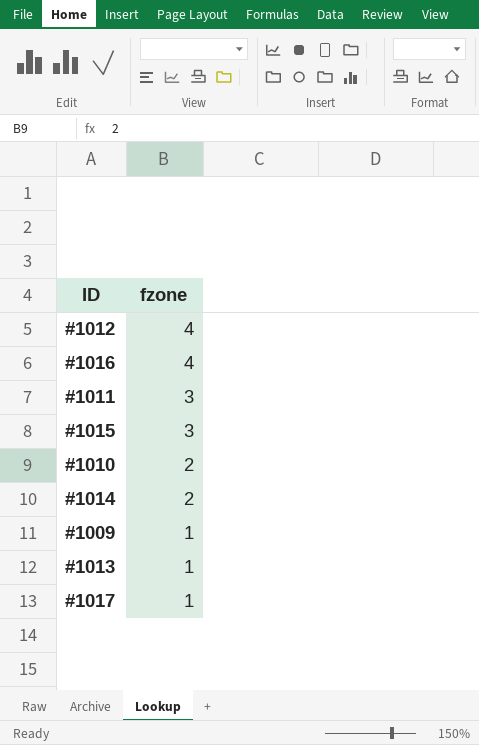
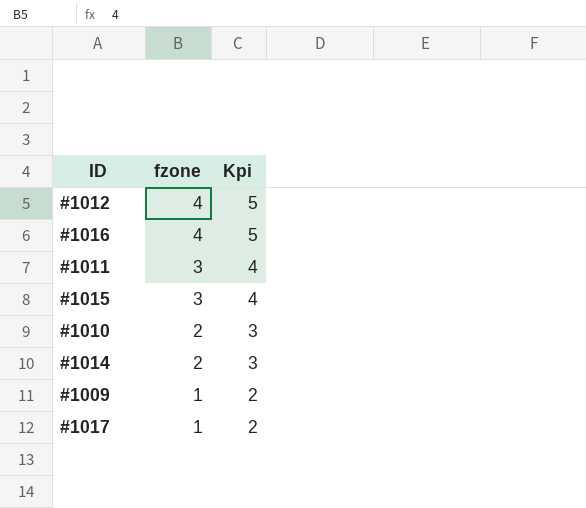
column Kpi | formula: none -> [fzone] + 1
row #1013: 1 -> none

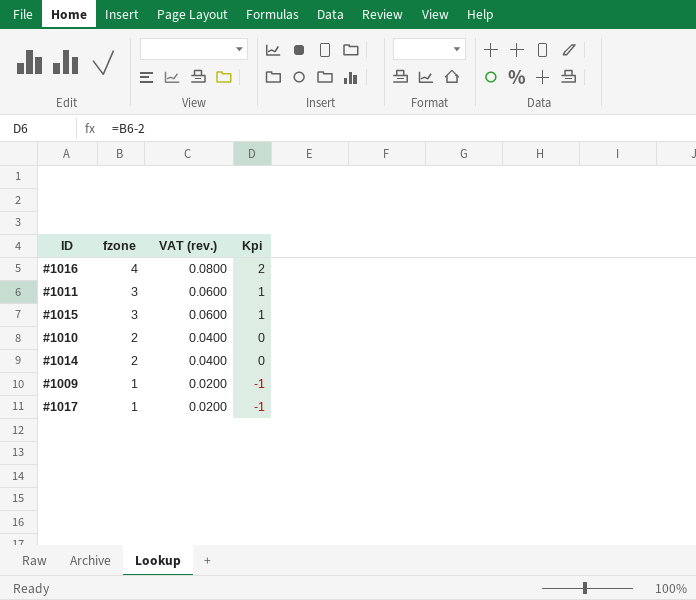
column VAT (rev.) | formula: none -> [fzone] * 0.02
column Kpi | formula: [fzone] + 1 -> [fzone] - 2
row #1012: 4 | 5 -> none

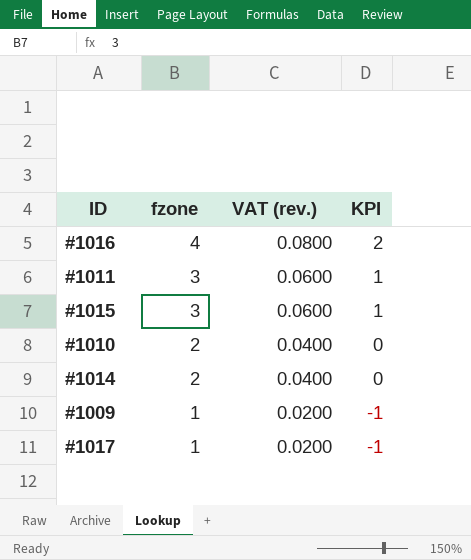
column name: Kpi -> KPI

